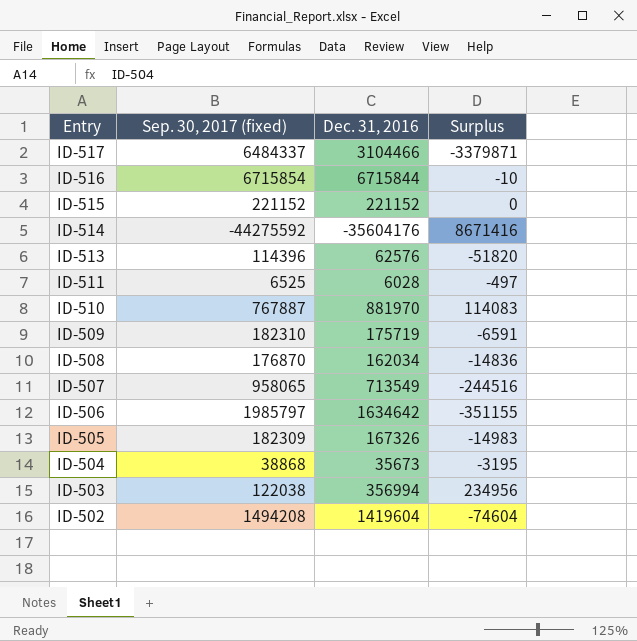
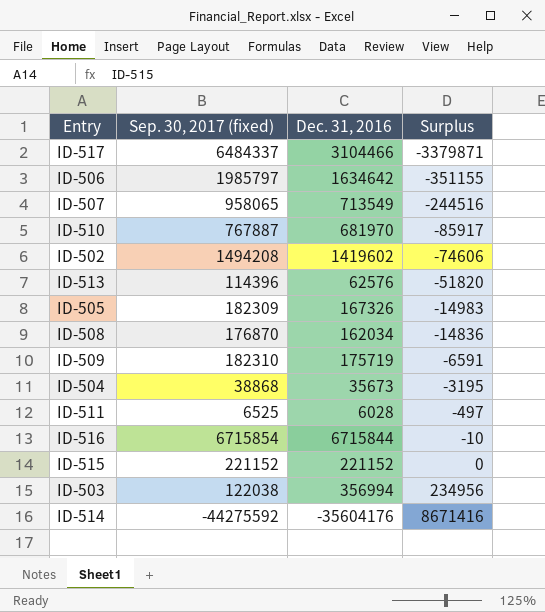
row order: Entry descending -> Surplus ascending
ID-510 | Dec. 31, 2016: 881970 -> 681970
ID-510 | Surplus: 114083 -> -85917
ID-502 | Dec. 31, 2016: 1419604 -> 1419602
ID-502 | Surplus: -74604 -> -74606

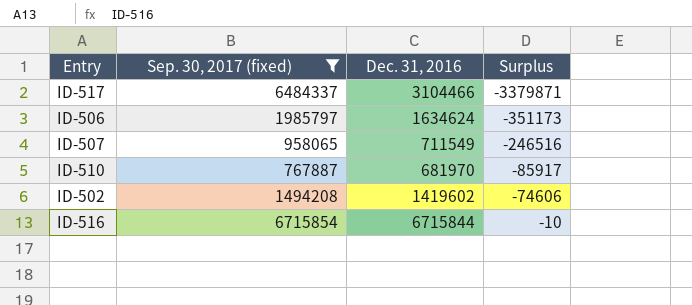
filter: none -> Sep. 30, 2017 (fixed) >= 767887
ID-506 | Dec. 31, 2016: 1634642 -> 1634624
ID-506 | Surplus: -351155 -> -351173
ID-507 | Dec. 31, 2016: 713549 -> 711549
ID-507 | Surplus: -244516 -> -246516

